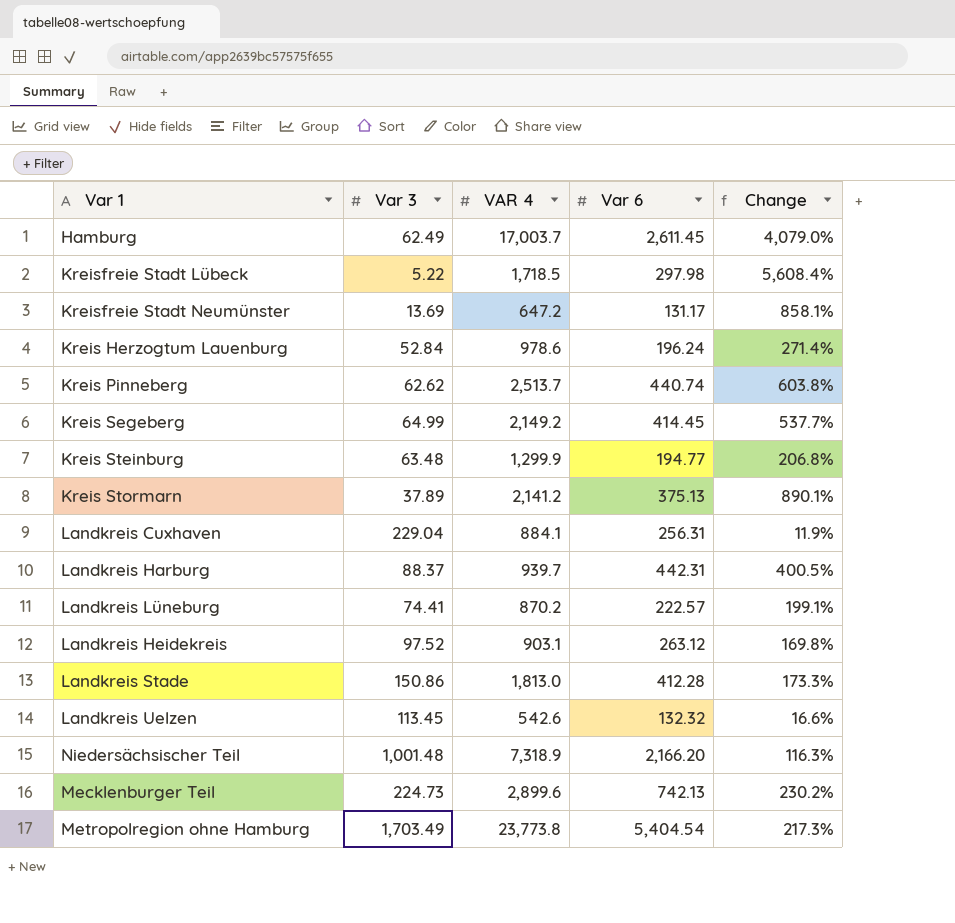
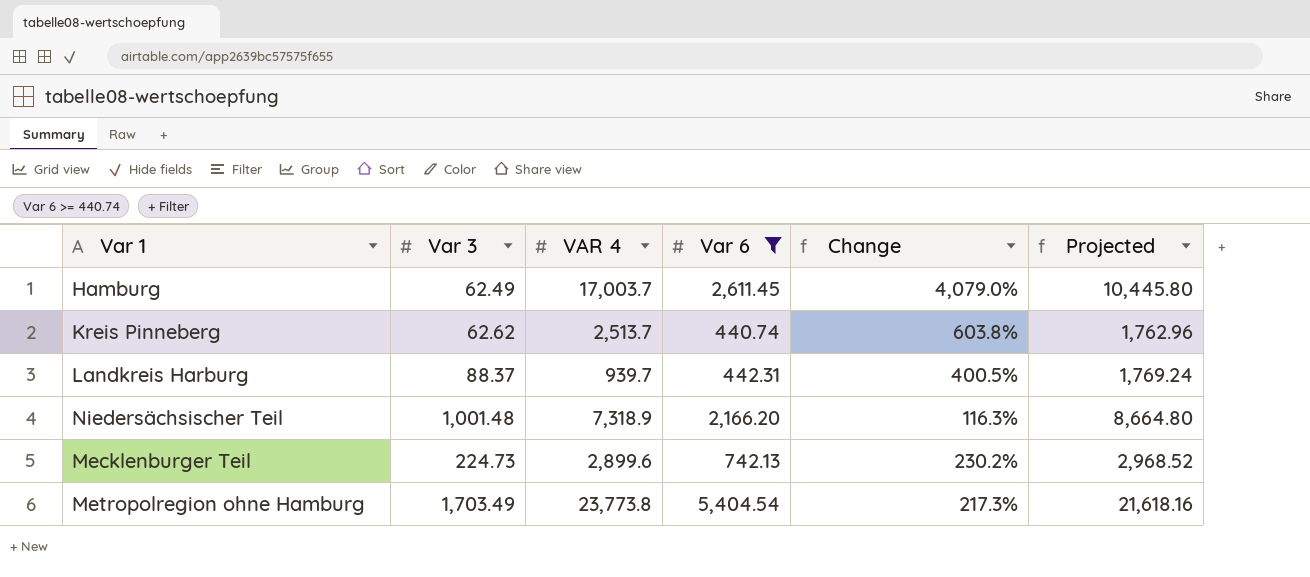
filter: none -> Var 6 >= 440.74
column Projected | formula: none -> [Var 6] * 4

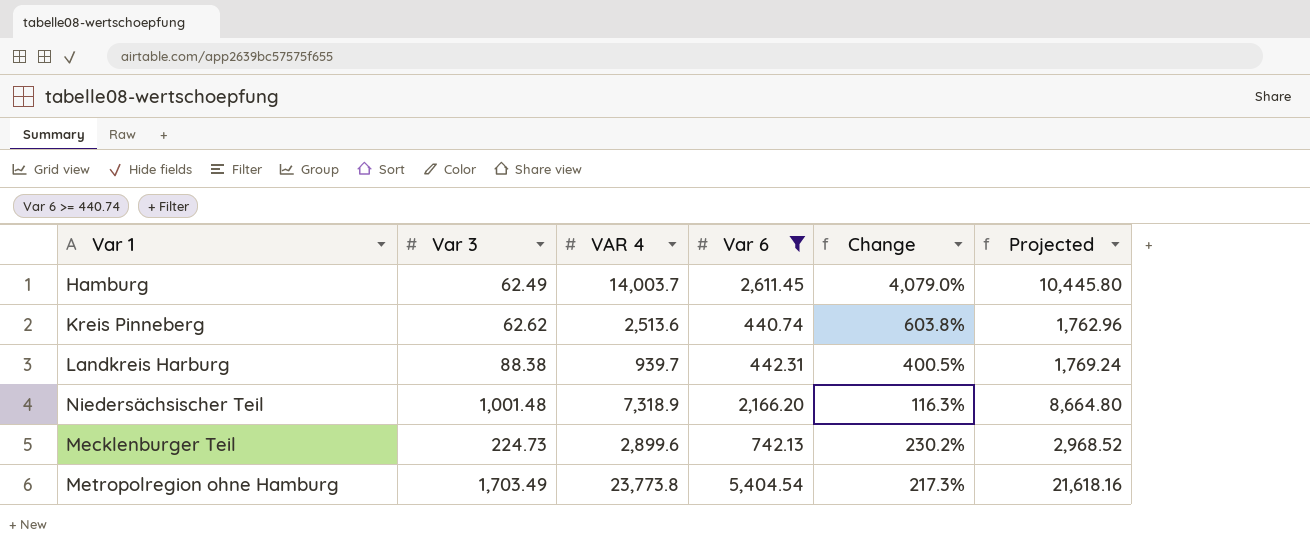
Hamburg | VAR 4: 17,003.7 -> 14,003.7
Kreis Pinneberg | VAR 4: 2,513.7 -> 2,513.6
Landkreis Harburg | Var 3: 88.37 -> 88.38

